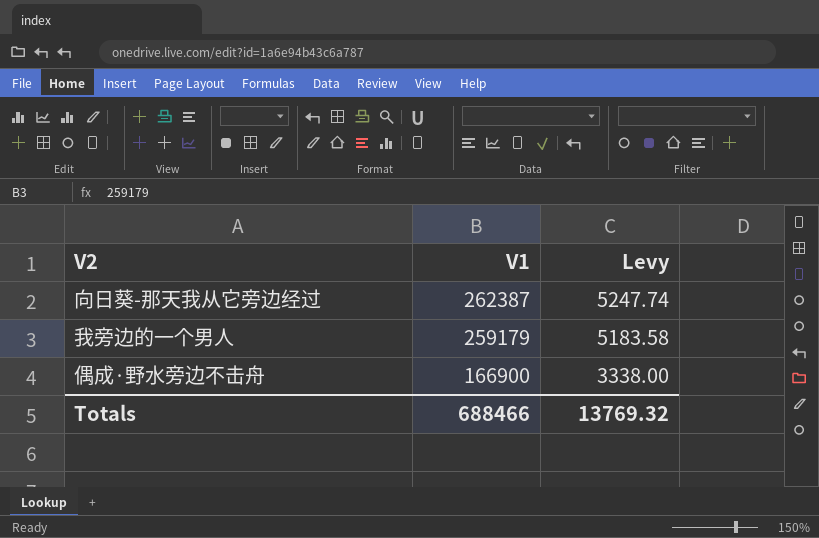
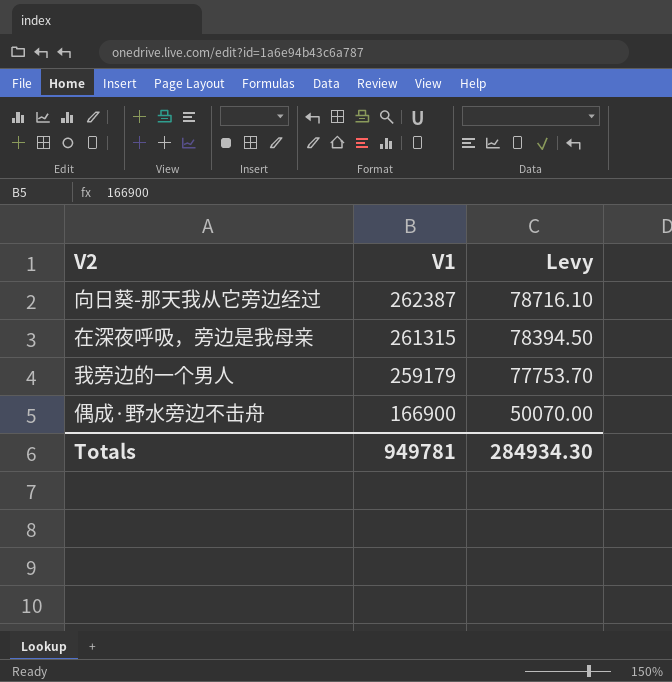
column Levy | formula: [V1] * 0.02 -> [V1] * 0.3
row 在深夜呼吸，旁边是我母亲: none -> 261315 | 78394.50
Totals | V1: 688466 -> 949781
Totals | Levy: 13769.32 -> 284934.30

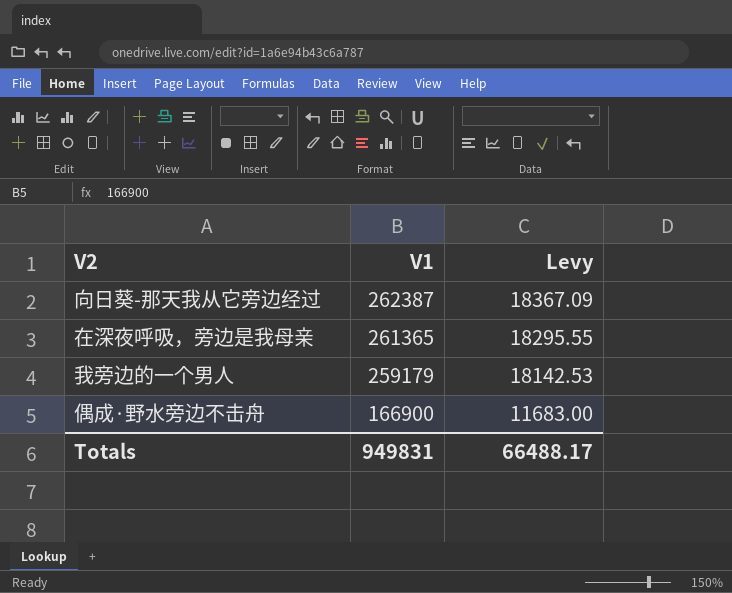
column Levy | formula: [V1] * 0.3 -> [V1] * 0.07
在深夜呼吸，旁边是我母亲 | V1: 261315 -> 261365
Totals | V1: 949781 -> 949831
Totals | Levy: 284934.30 -> 66488.17

